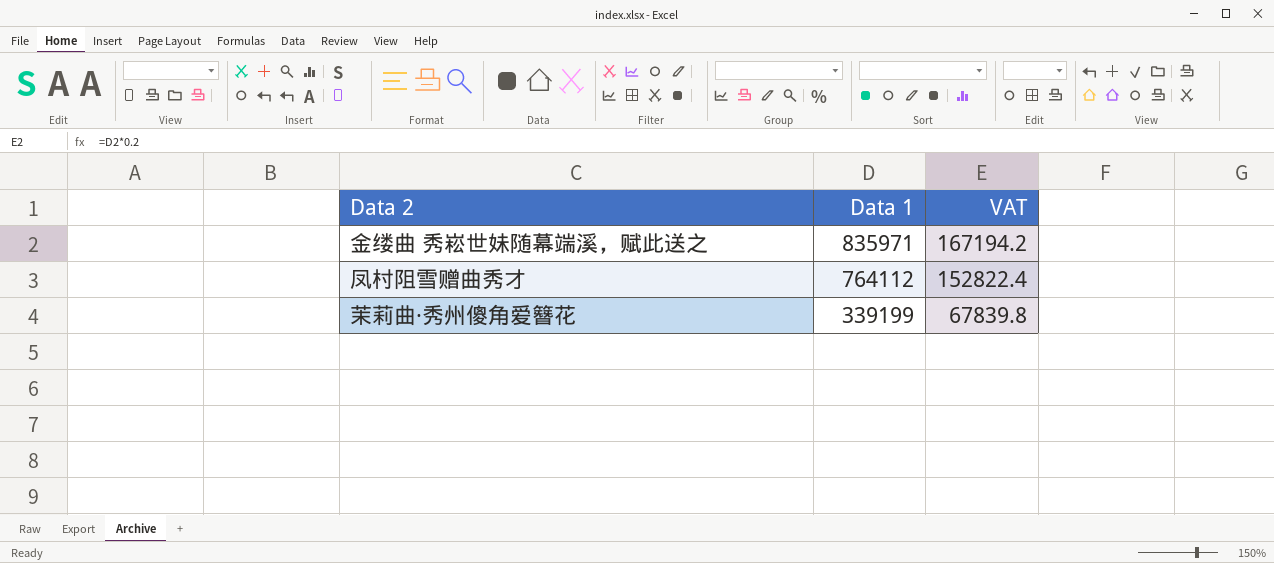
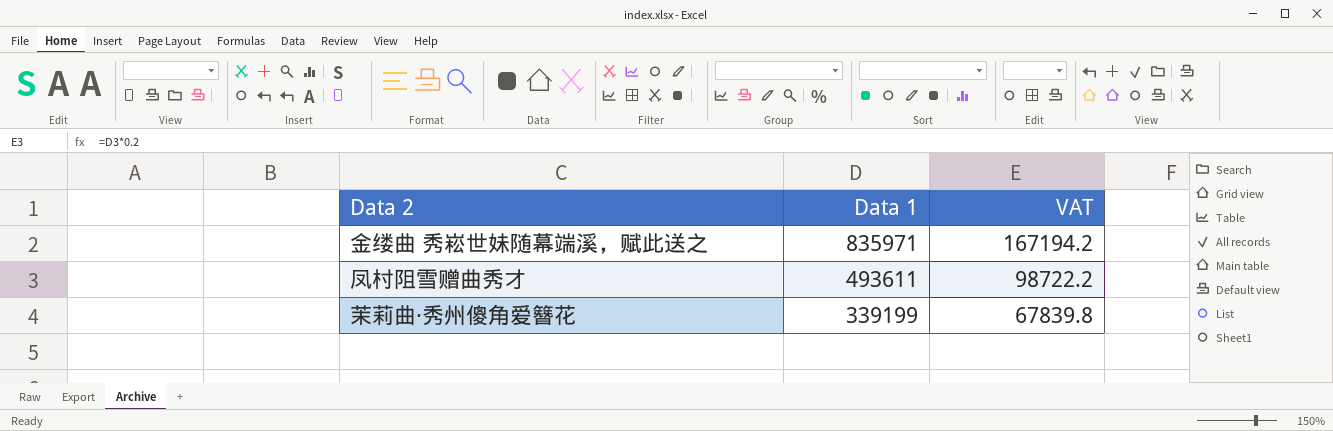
凤村阻雪赠曲秀才 | Data 1: 764112 -> 493611
凤村阻雪赠曲秀才 | VAT: 152822.4 -> 98722.2

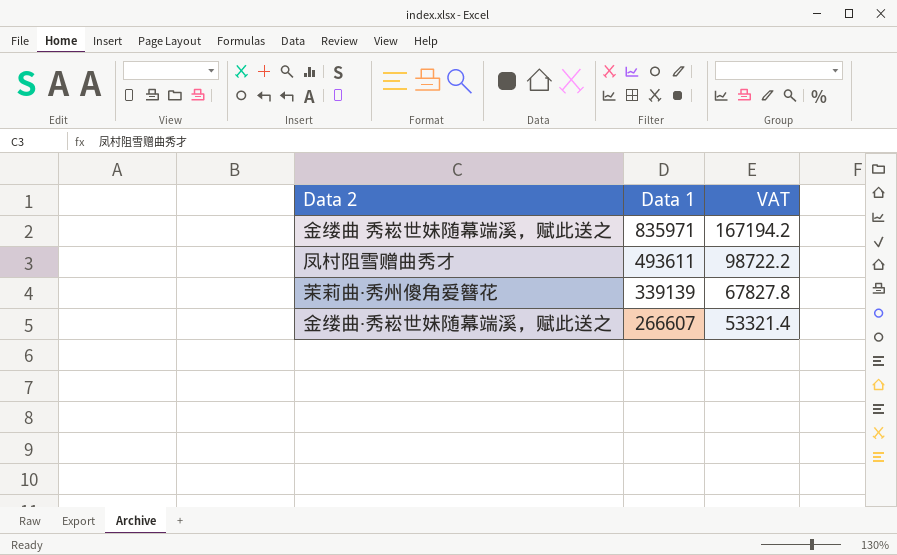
茉莉曲·秀州傻角爱簪花 | Data 1: 339199 -> 339139
茉莉曲·秀州傻角爱簪花 | VAT: 67839.8 -> 67827.8
row 金缕曲·秀崧世妹随幕端溪，赋此送之: none -> 266607 | 53321.4

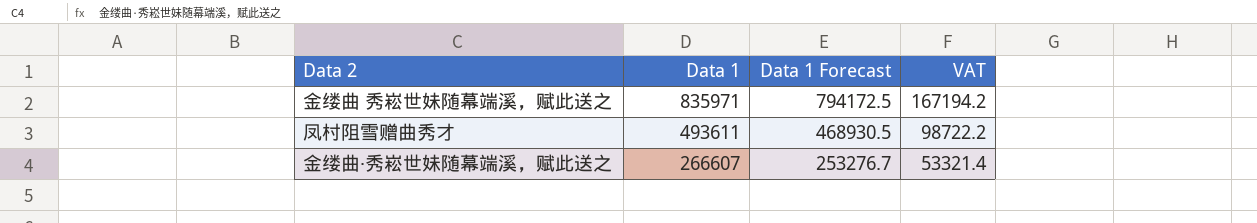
column Data 1 Forecast | formula: none -> [Data 1] * 0.95
row 茉莉曲·秀州傻角爱簪花: 339139 | 67827.8 -> none

